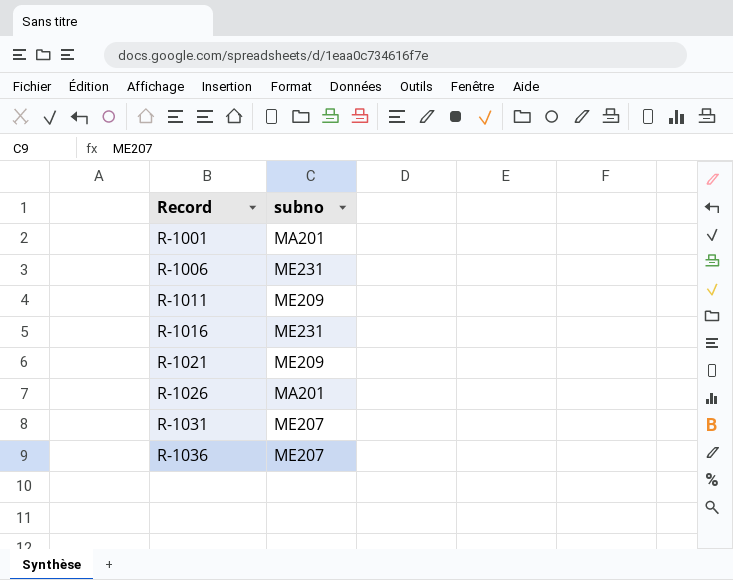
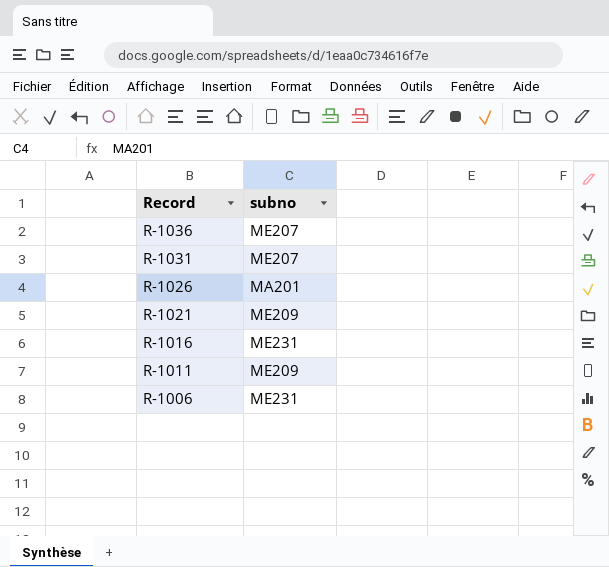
row order: Record ascending -> Record descending
row R-1001: MA201 -> none

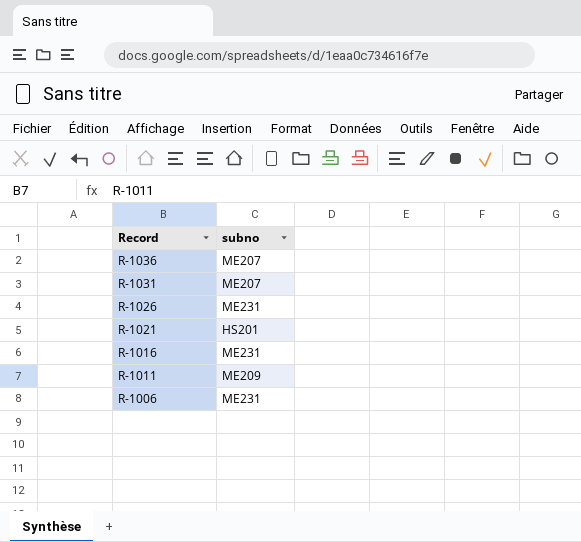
R-1026 | subno: MA201 -> ME231
R-1021 | subno: ME209 -> HS201

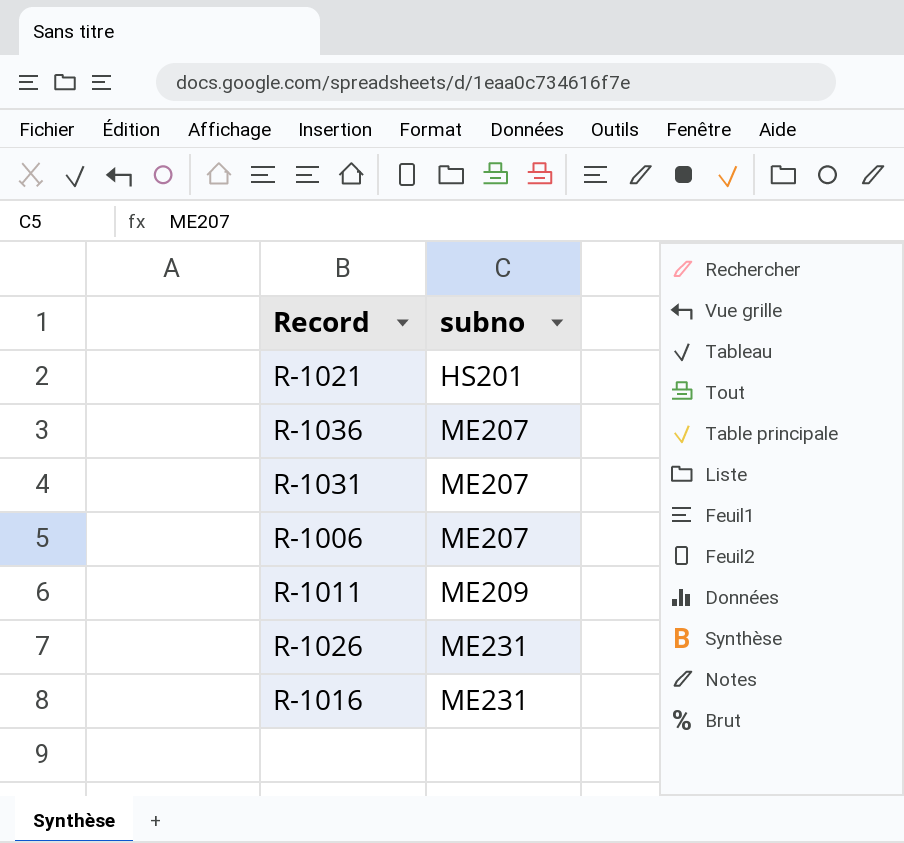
row order: Record descending -> subno ascending
R-1006 | subno: ME231 -> ME207

